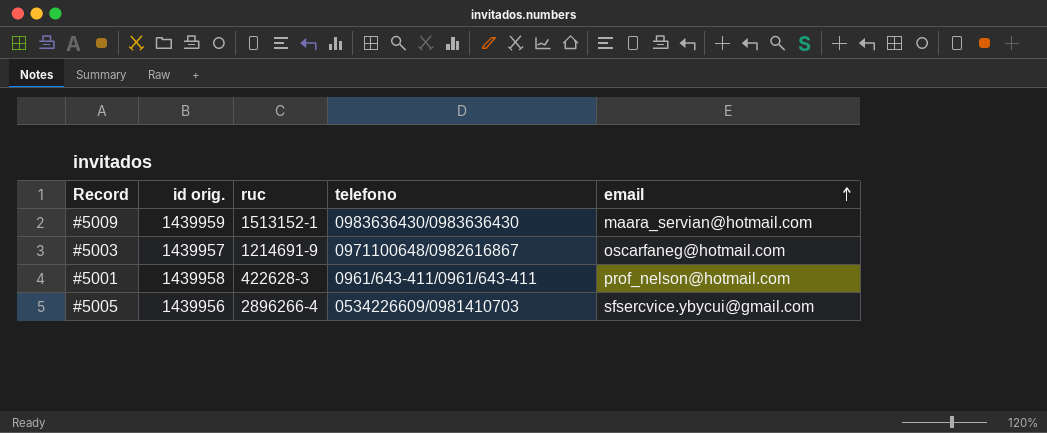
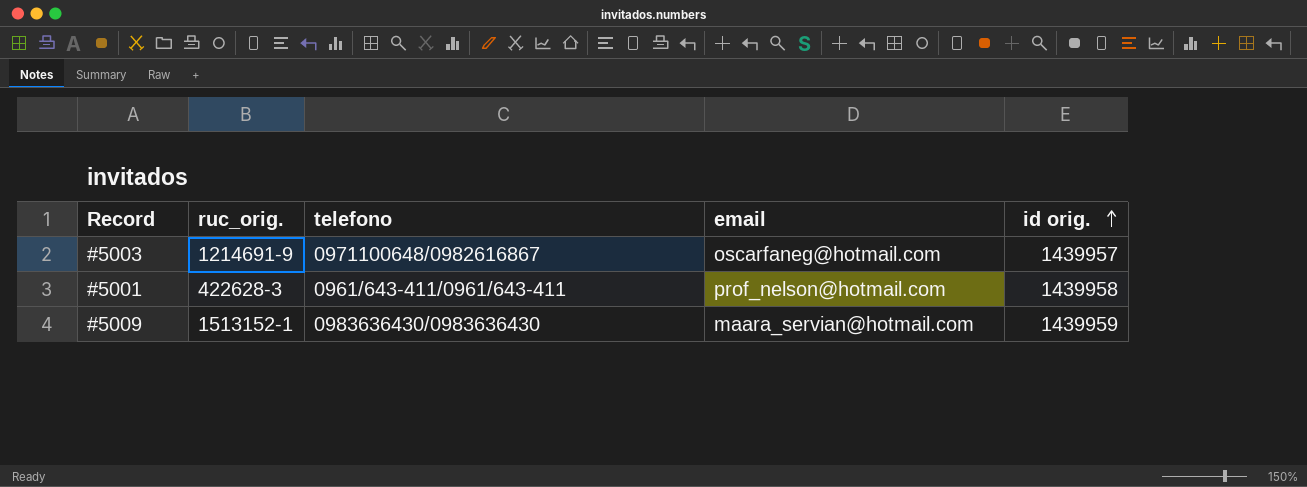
row order: email ascending -> id orig. ascending
column name: ruc -> ruc_orig.
column id orig. | position: 2 -> 5
row #5005: 1439956 | 2896266-4 | 0534226609/0981410703 | sfsercvice.ybycui@gmail.com -> none

